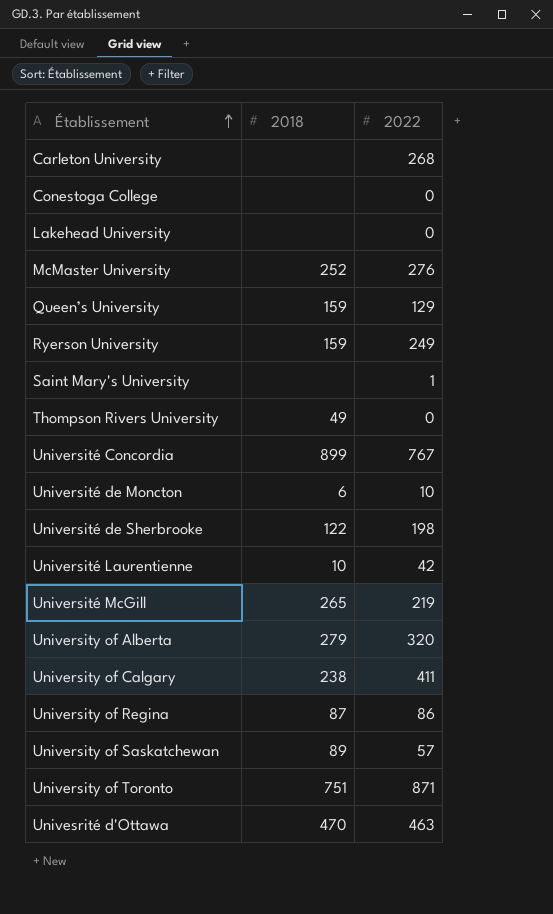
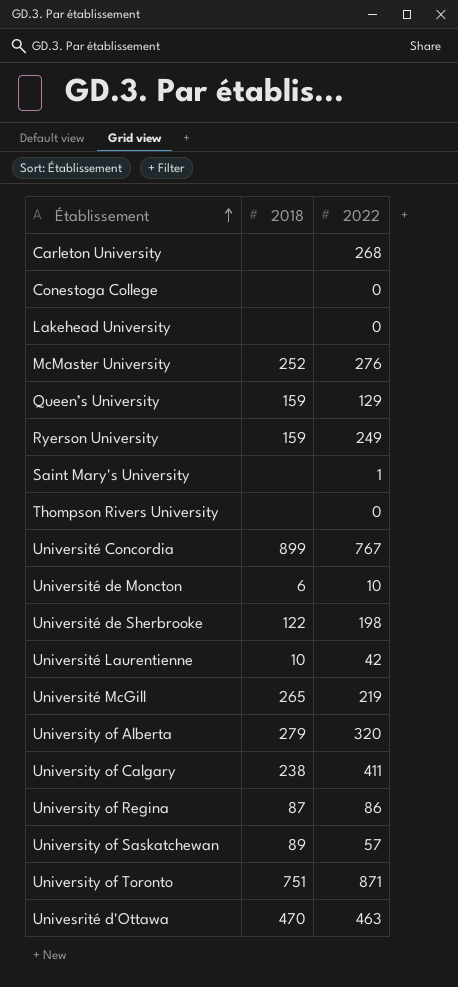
Thompson Rivers University | 2018: 49 -> none

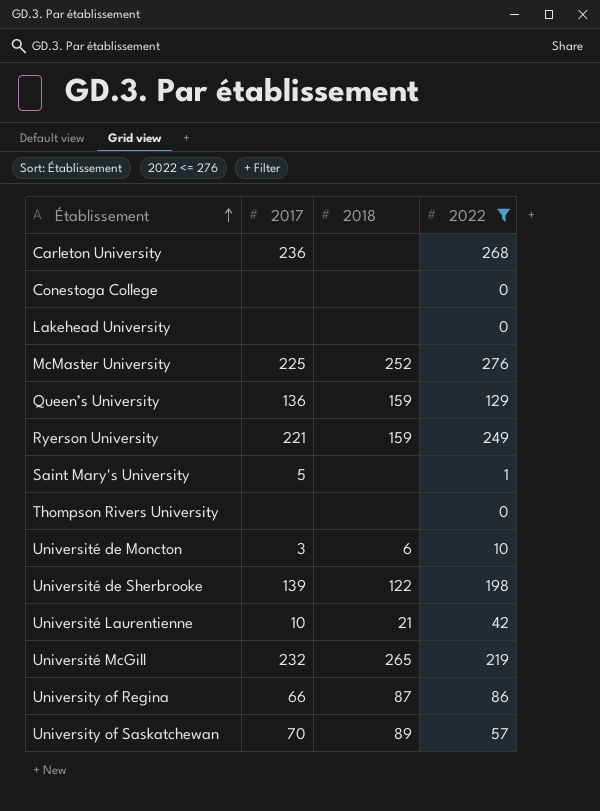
filter: none -> 2022 <= 276
column 2017 | position: none -> 2
Université Laurentienne | 2018: 10 -> 21

